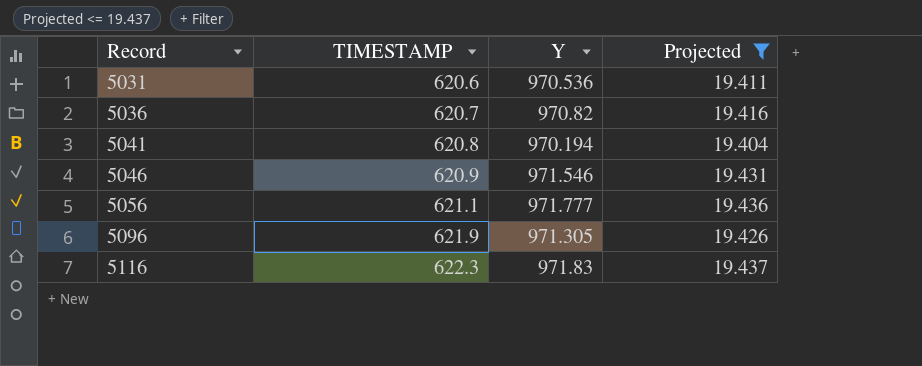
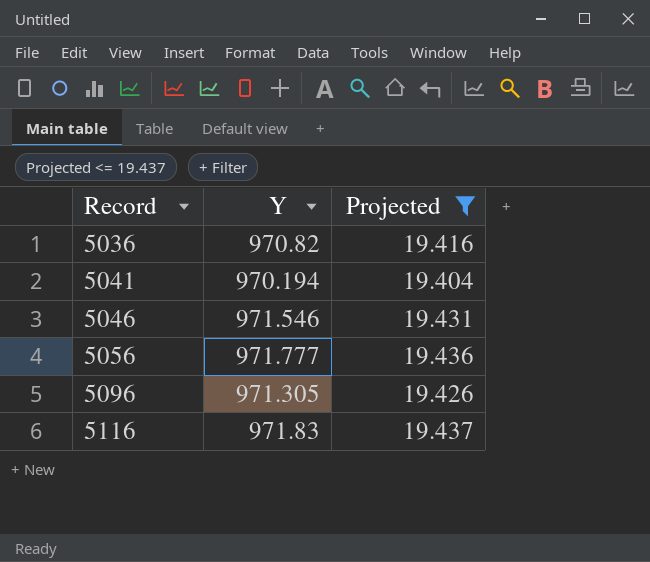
column TIMESTAMP | position: 2 -> none
row 5031: 620.6 | 970.536 | 19.411 -> none

